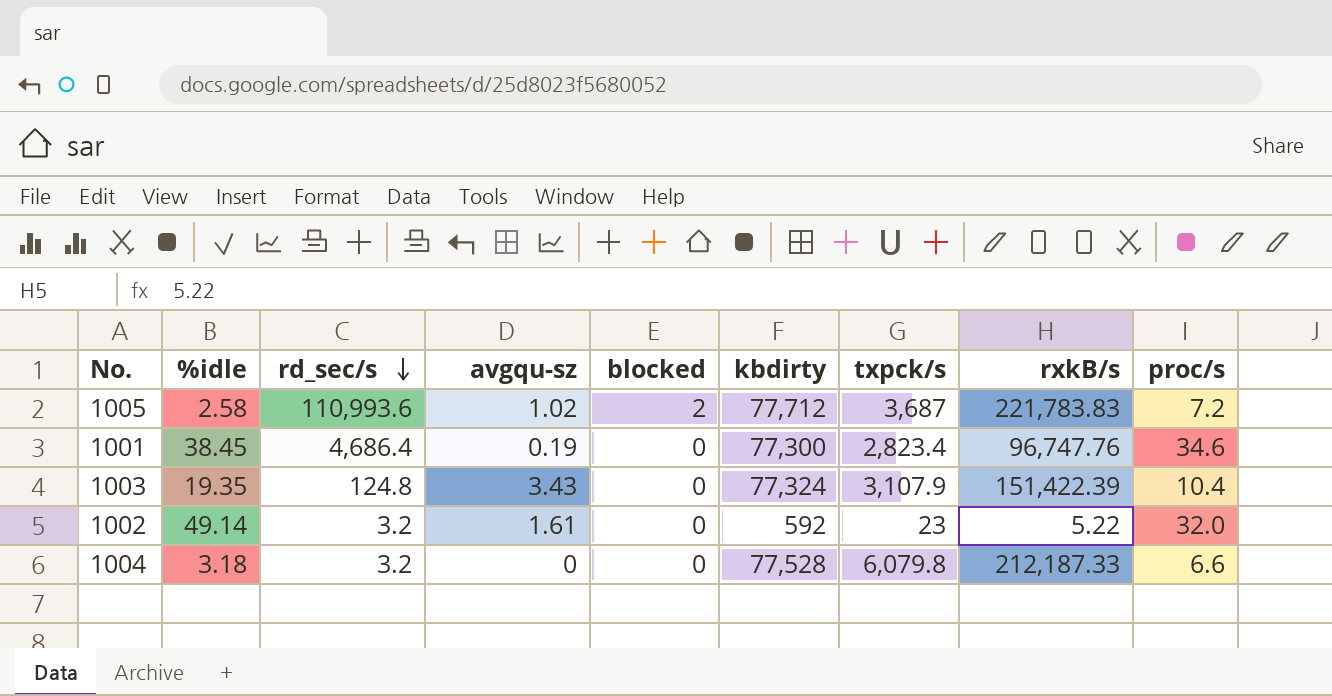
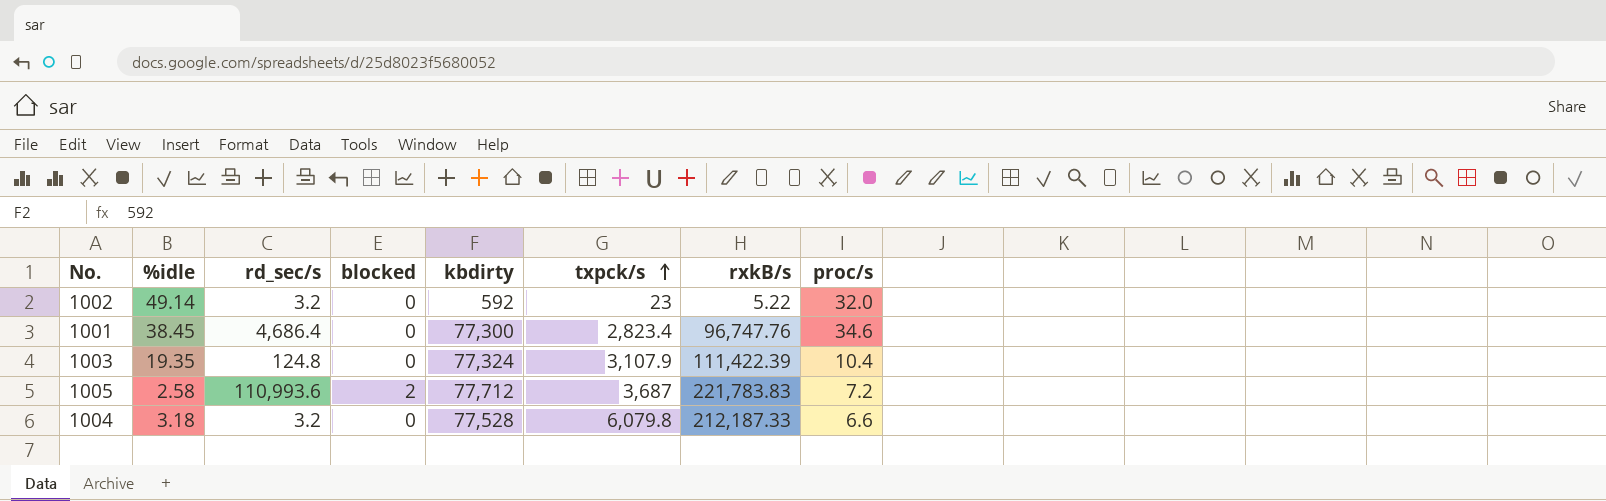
row order: rd_sec/s descending -> txpck/s ascending
column avgqu-sz | position: 4 -> none
1003 | rxkB/s: 151,422.39 -> 111,422.39

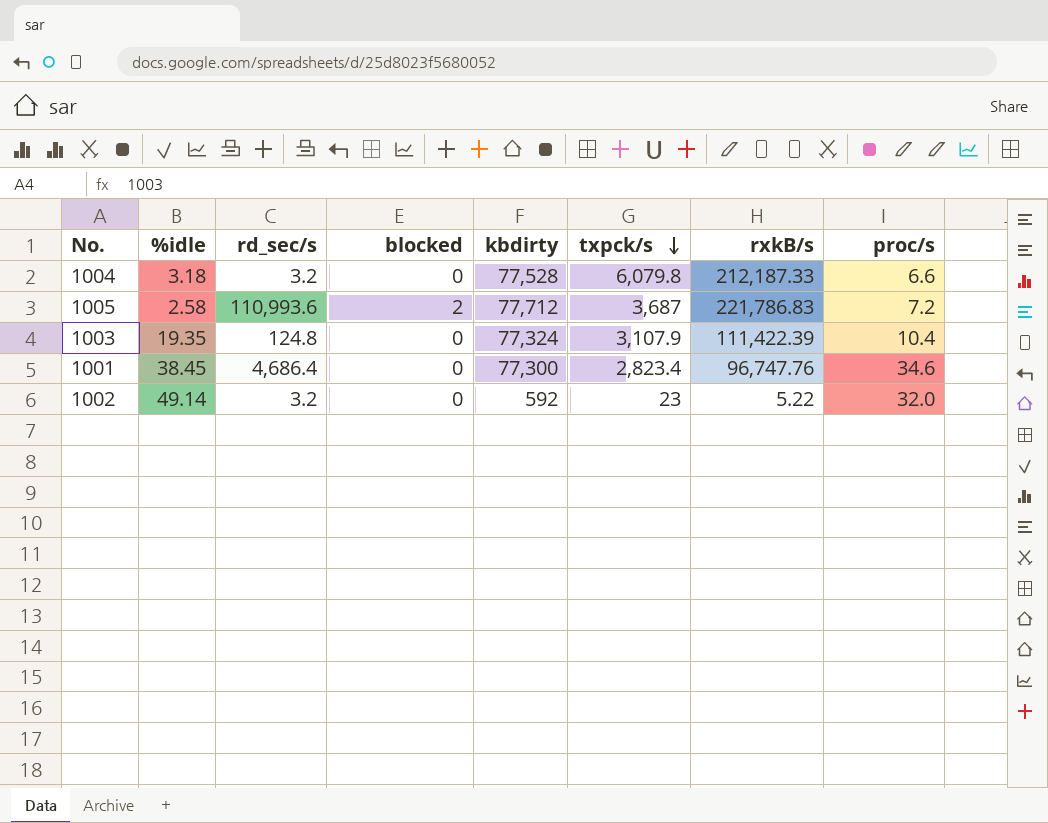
row order: txpck/s ascending -> txpck/s descending
1005 | rxkB/s: 221,783.83 -> 221,786.83

